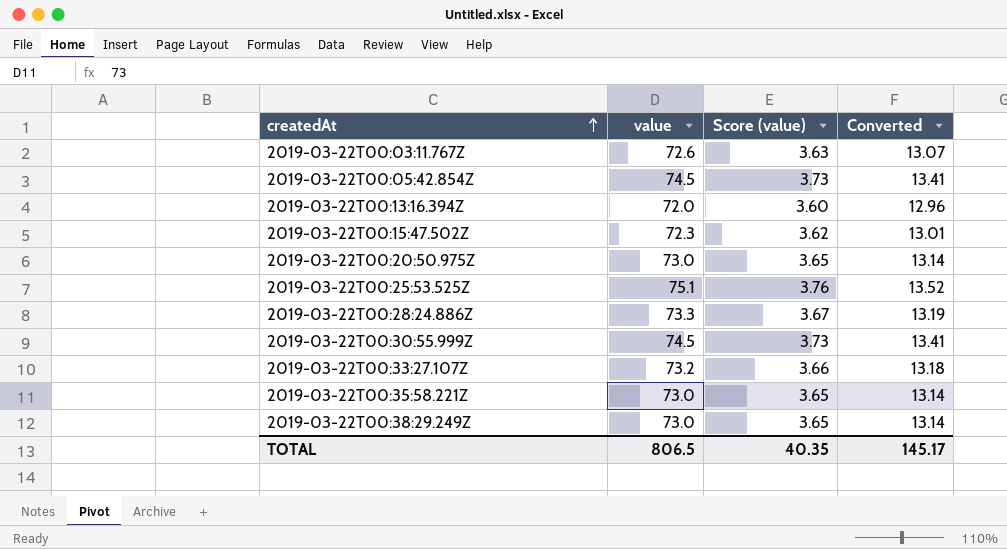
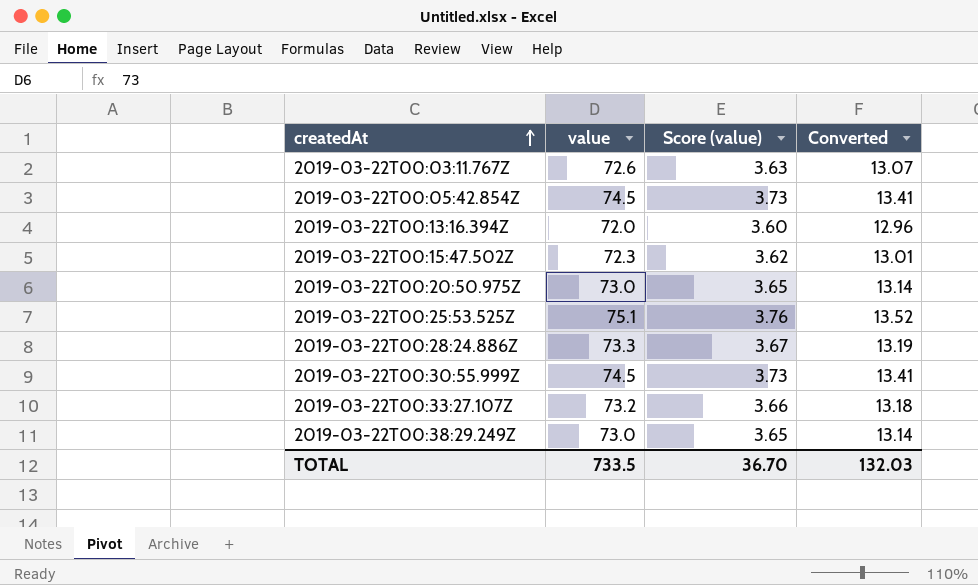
row 2019-03-22T00:35:58.221Z: 73.0 | 3.65 | 13.14 -> none
TOTAL | value: 806.5 -> 733.5
TOTAL | Score (value): 40.35 -> 36.70
TOTAL | Converted: 145.17 -> 132.03

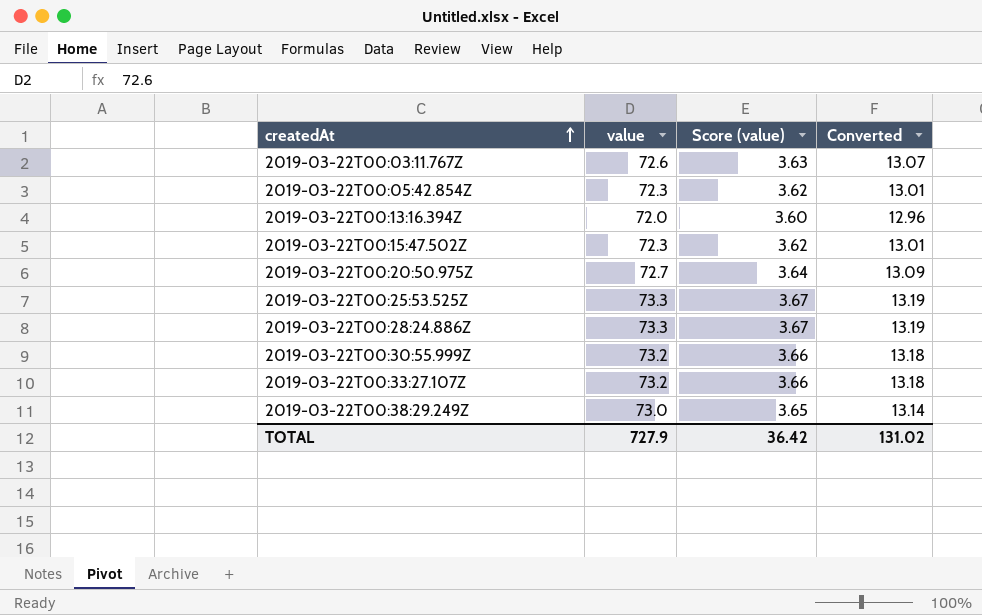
2019-03-22T00:05:42.854Z | value: 74.5 -> 72.3
2019-03-22T00:05:42.854Z | Score (value): 3.73 -> 3.62
2019-03-22T00:05:42.854Z | Converted: 13.41 -> 13.01
2019-03-22T00:20:50.975Z | value: 73.0 -> 72.7
2019-03-22T00:20:50.975Z | Score (value): 3.65 -> 3.64
2019-03-22T00:20:50.975Z | Converted: 13.14 -> 13.09
2019-03-22T00:25:53.525Z | value: 75.1 -> 73.3
2019-03-22T00:25:53.525Z | Score (value): 3.76 -> 3.67
2019-03-22T00:25:53.525Z | Converted: 13.52 -> 13.19
2019-03-22T00:30:55.999Z | value: 74.5 -> 73.2
2019-03-22T00:30:55.999Z | Score (value): 3.73 -> 3.66
2019-03-22T00:30:55.999Z | Converted: 13.41 -> 13.18
TOTAL | value: 733.5 -> 727.9
TOTAL | Score (value): 36.70 -> 36.42
TOTAL | Converted: 132.03 -> 131.02

